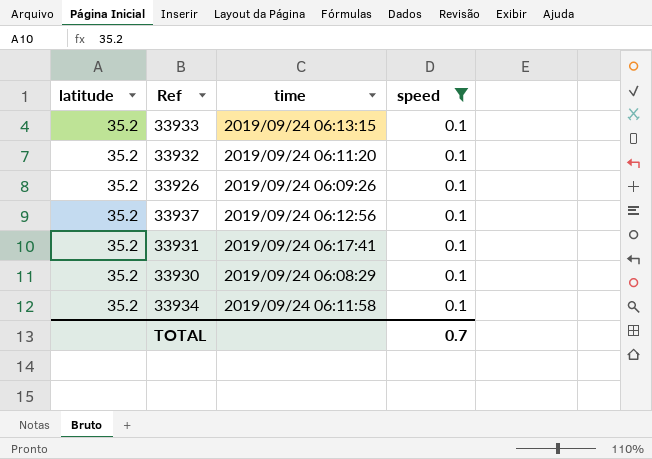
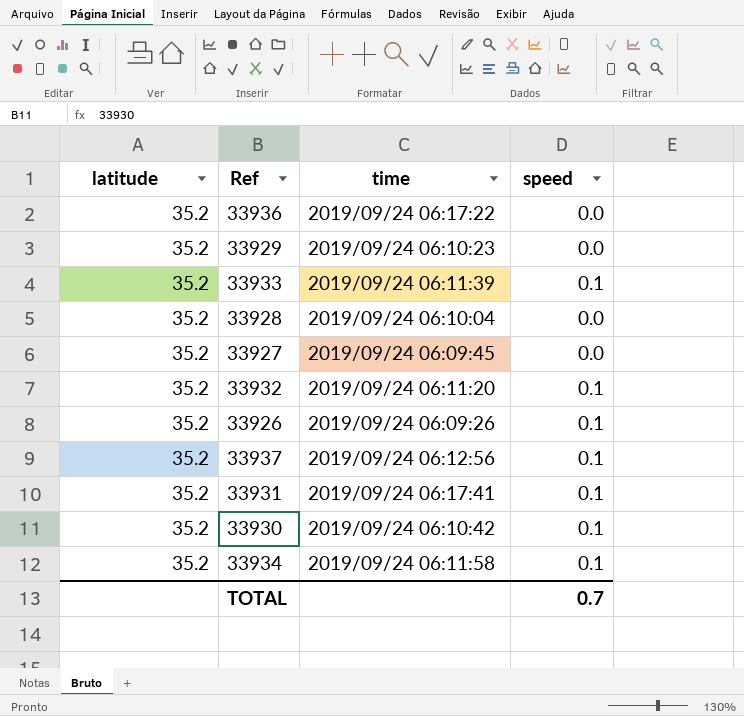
filter: speed = 0.1 -> none
33933 | time: 2019/09/24 06:13:15 -> 2019/09/24 06:11:39
33930 | time: 2019/09/24 06:08:29 -> 2019/09/24 06:10:42

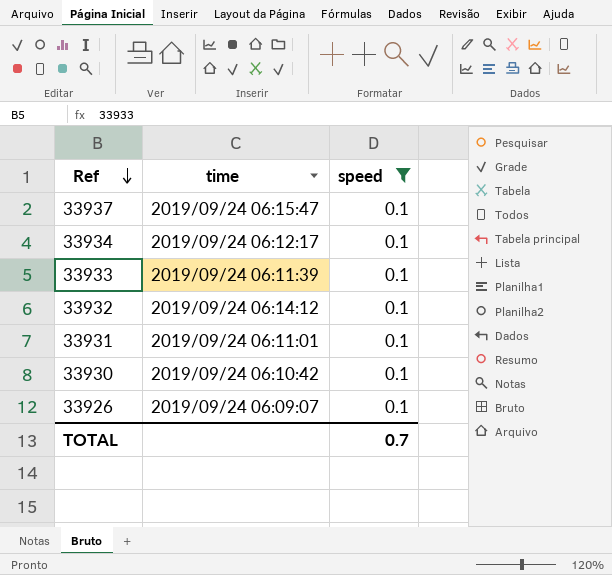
filter: none -> speed = 0.1
row order: none -> Ref descending
column latitude | position: 1 -> none
33937 | time: 2019/09/24 06:12:56 -> 2019/09/24 06:15:47
33934 | time: 2019/09/24 06:11:58 -> 2019/09/24 06:12:17
33932 | time: 2019/09/24 06:11:20 -> 2019/09/24 06:14:12
33931 | time: 2019/09/24 06:17:41 -> 2019/09/24 06:11:01
33926 | time: 2019/09/24 06:09:26 -> 2019/09/24 06:09:07

